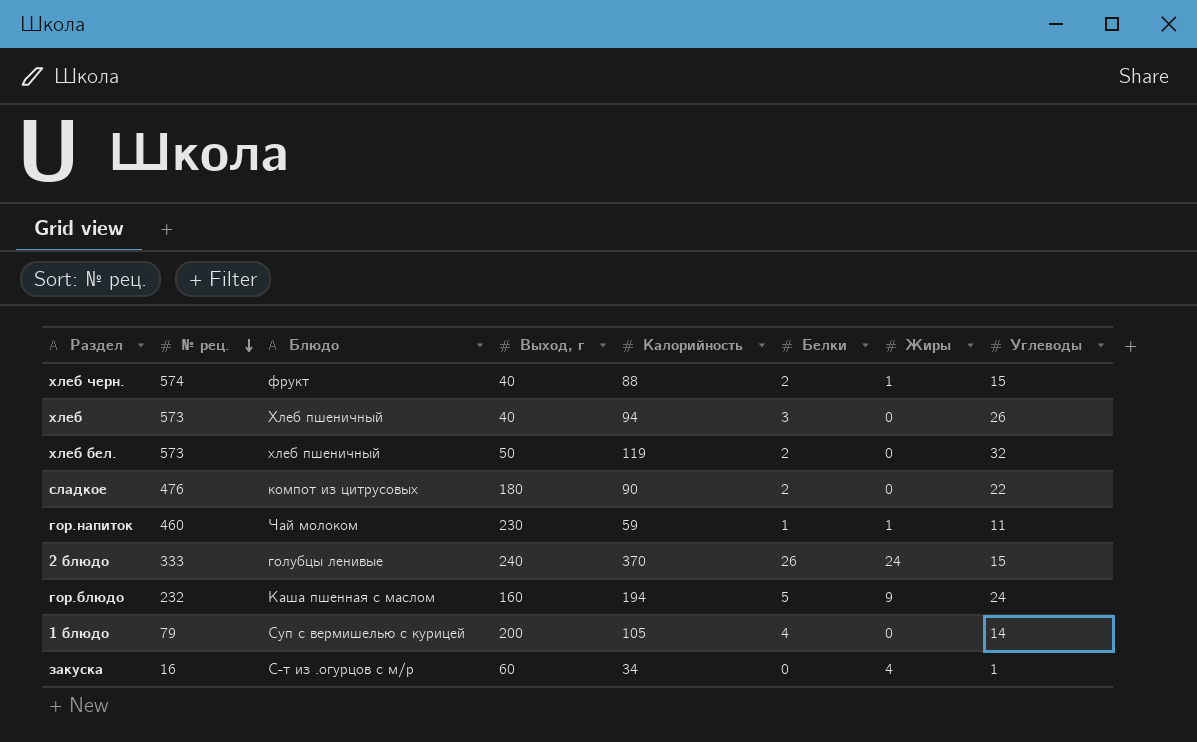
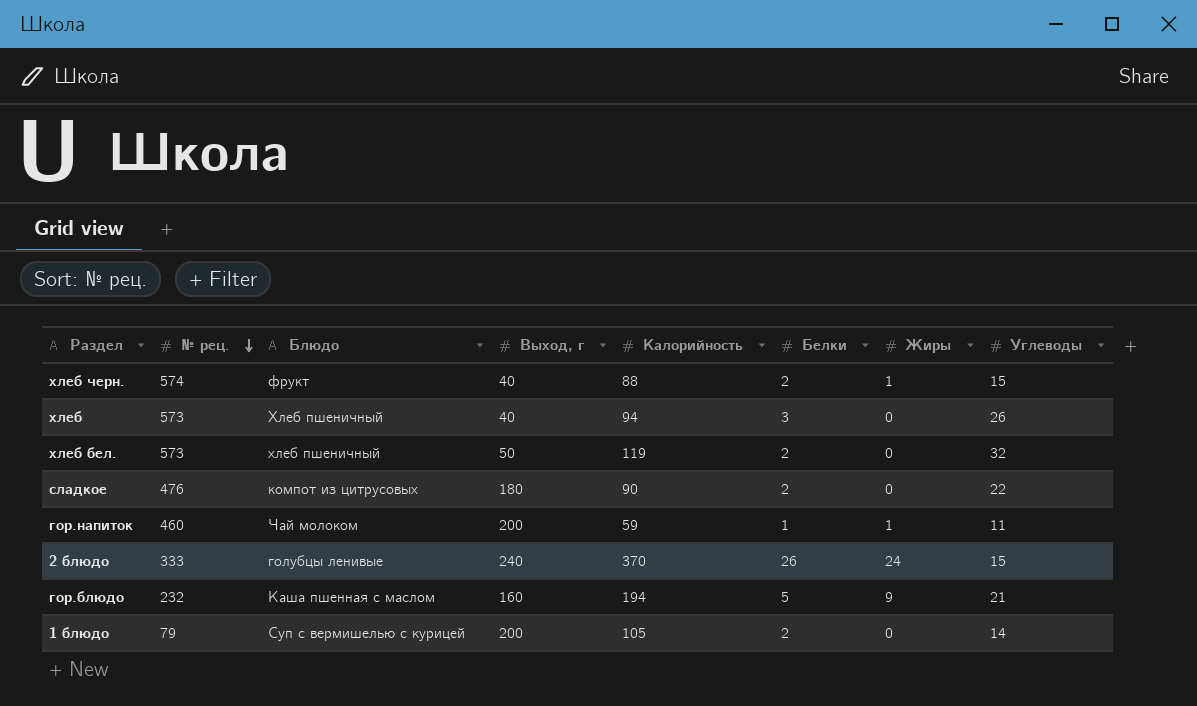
row закуска: 16 | С-т из .огурцов с м/р | 60 | 34 | 0 | 4 | 1 -> none
гор.напиток | Выход, г: 230 -> 200
гор.блюдо | Углеводы: 24 -> 21
1 блюдо | Белки: 4 -> 2

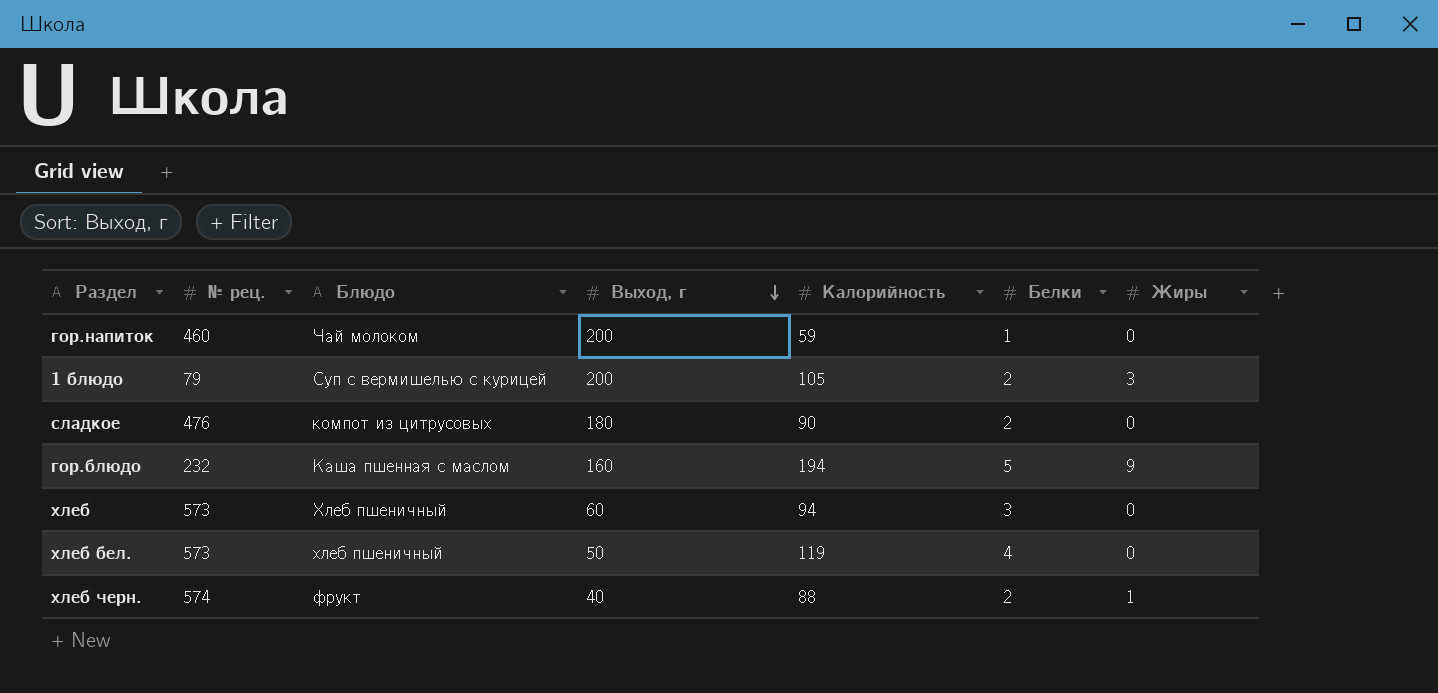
row order: № рец. descending -> Выход, г descending
column Углеводы | position: 8 -> none
row 2 блюдо: 333 | голубцы ленивые | 240 | 370 | 26 | 24 | 15 -> none
гор.напиток | Жиры: 1 -> 0
1 блюдо | Жиры: 0 -> 3
хлеб | Выход, г: 40 -> 60
хлеб бел. | Белки: 2 -> 4

